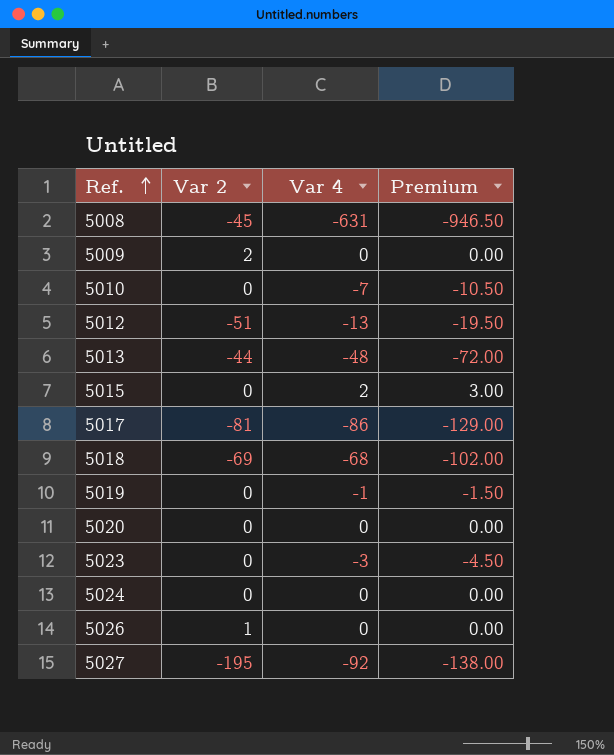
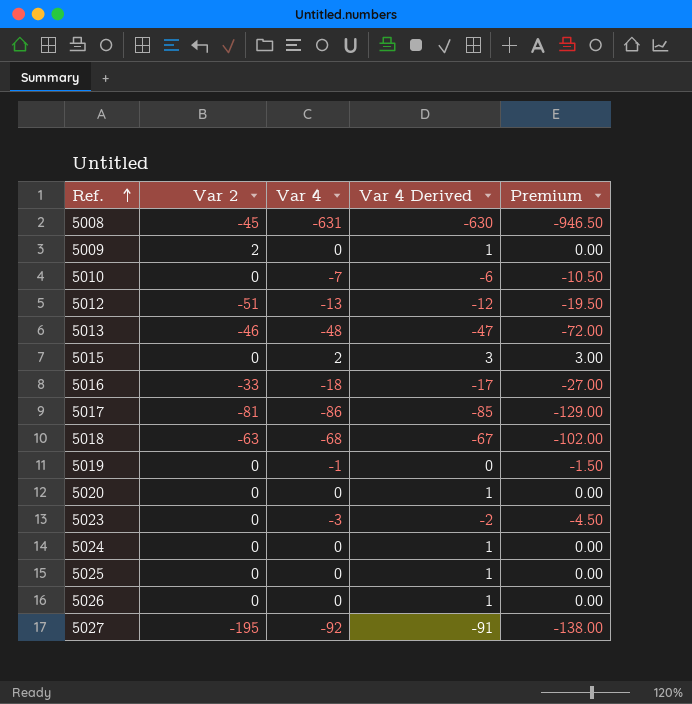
column Var 4 Derived | formula: none -> [Var 4] + 1
5013 | Var 2: -44 -> -46
row 5016: none -> -33 | -18 | -17 | -27.00
5018 | Var 2: -69 -> -63
row 5025: none -> 0 | 0 | 1 | 0.00
5026 | Var 2: 1 -> 0

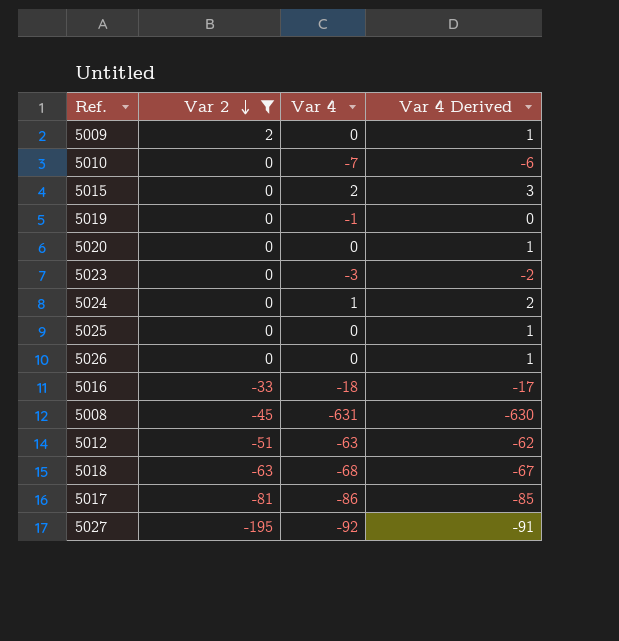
filter: none -> Var 2 != -46
row order: Ref. ascending -> Var 2 descending
column Premium | formula: [Var 4] * 1.5 -> none
5024 | Var 4: 0 -> 1
5024 | Var 4 Derived: 1 -> 2
5012 | Var 4: -13 -> -63
5012 | Var 4 Derived: -12 -> -62

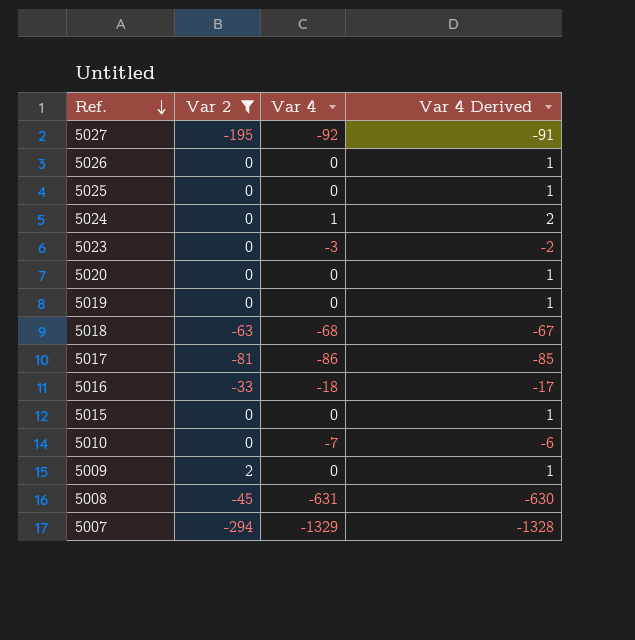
row order: Var 2 descending -> Ref. descending
row 5012: -51 | -63 | -62 -> none
5019 | Var 4: -1 -> 0
5019 | Var 4 Derived: 0 -> 1
5015 | Var 4: 2 -> 0
5015 | Var 4 Derived: 3 -> 1
row 5007: none -> -294 | -1329 | -1328

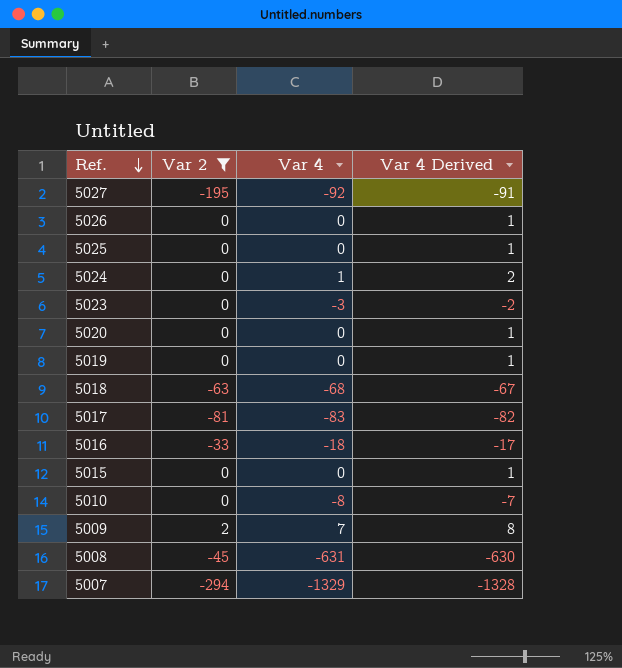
5017 | Var 4: -86 -> -83
5017 | Var 4 Derived: -85 -> -82
5010 | Var 4: -7 -> -8
5010 | Var 4 Derived: -6 -> -7
5009 | Var 4: 0 -> 7
5009 | Var 4 Derived: 1 -> 8

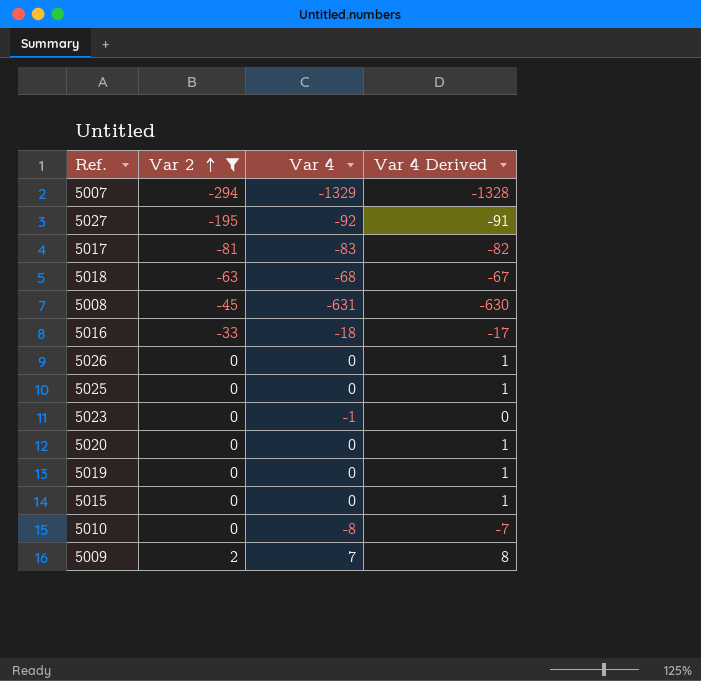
row order: Ref. descending -> Var 2 ascending
row 5024: 0 | 1 | 2 -> none
5023 | Var 4: -3 -> -1
5023 | Var 4 Derived: -2 -> 0

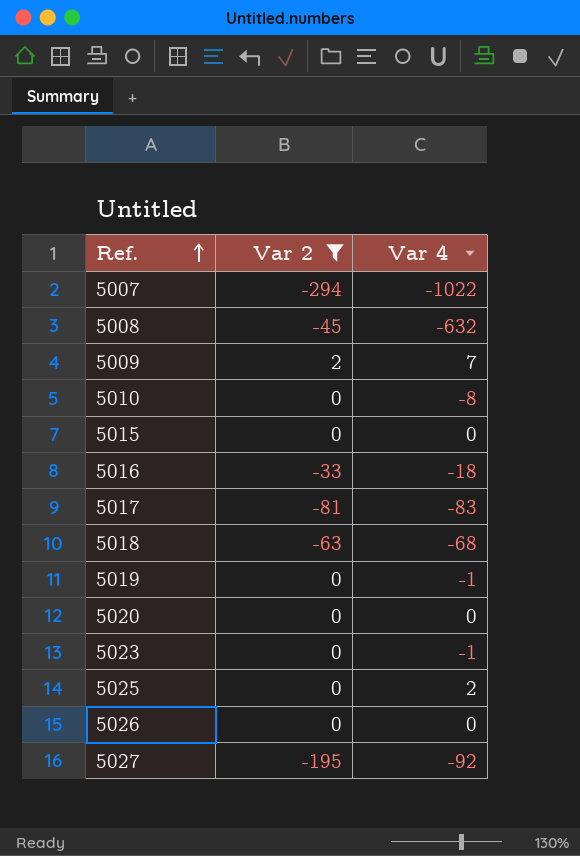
row order: Var 2 ascending -> Ref. ascending
column Var 4 Derived | formula: [Var 4] + 1 -> none
5007 | Var 4: -1329 -> -1022
5008 | Var 4: -631 -> -632
5019 | Var 4: 0 -> -1
5025 | Var 4: 0 -> 2

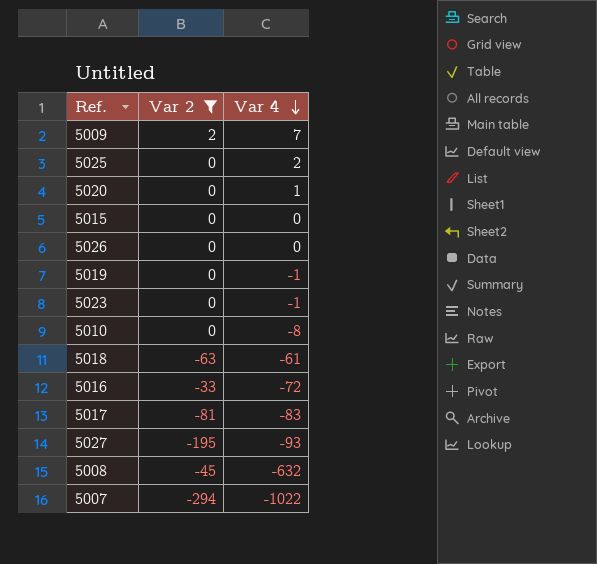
row order: Ref. ascending -> Var 4 descending
5020 | Var 4: 0 -> 1
5018 | Var 4: -68 -> -61
5016 | Var 4: -18 -> -72
5027 | Var 4: -92 -> -93

